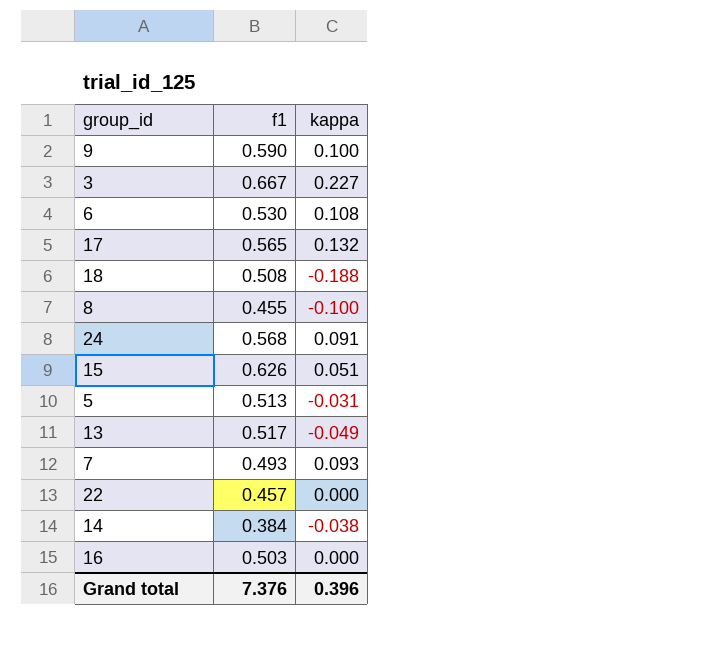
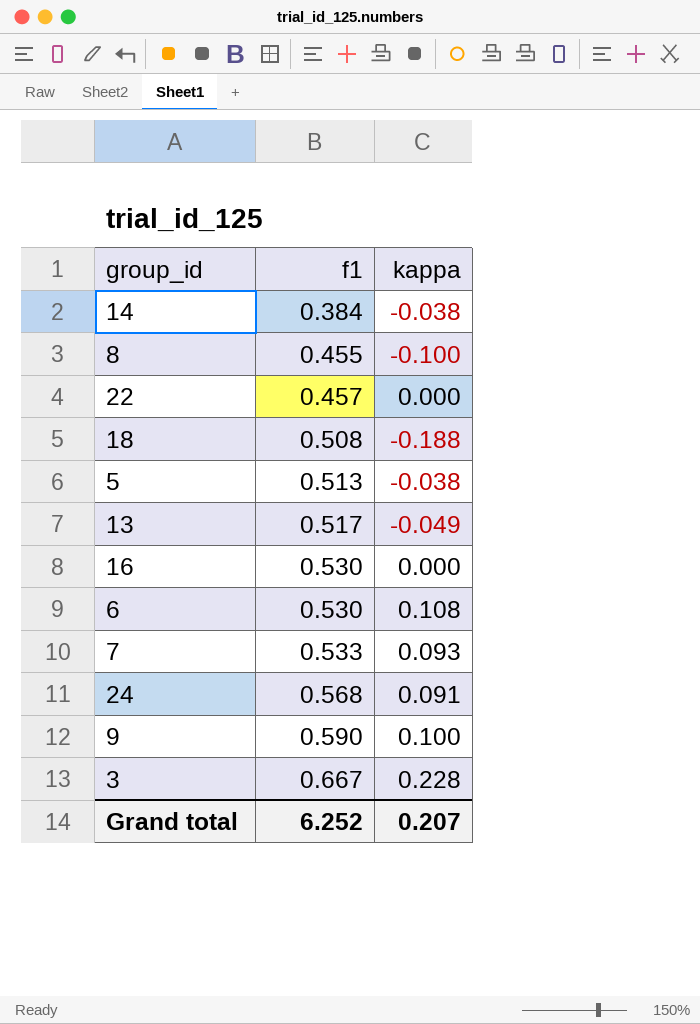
row order: none -> f1 ascending
row 17: 0.565 | 0.132 -> none
row 15: 0.626 | 0.051 -> none
5 | kappa: -0.031 -> -0.038
16 | f1: 0.503 -> 0.530
7 | f1: 0.493 -> 0.533
3 | kappa: 0.227 -> 0.228
Grand total | f1: 7.376 -> 6.252
Grand total | kappa: 0.396 -> 0.207

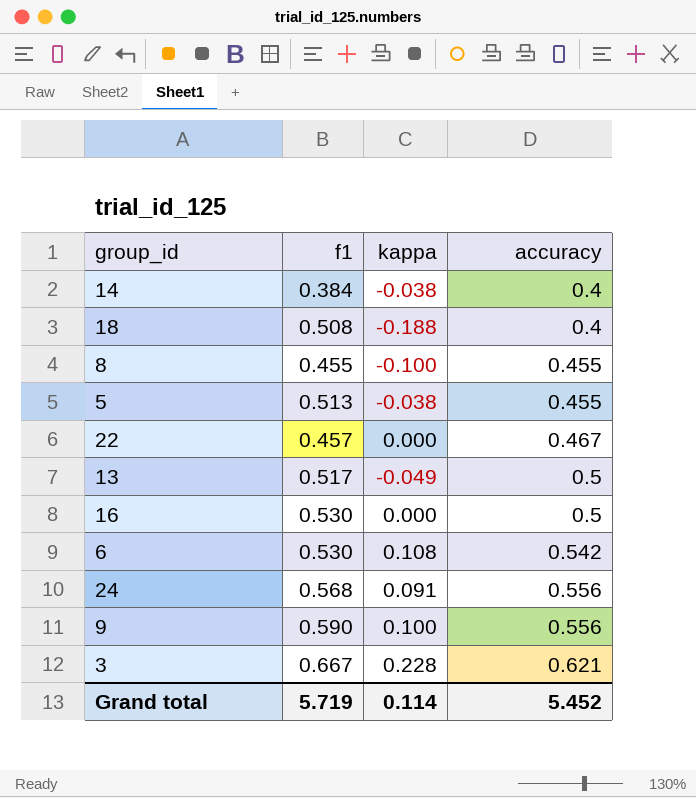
row order: f1 ascending -> accuracy ascending
column accuracy | position: none -> 4
row 7: 0.533 | 0.093 -> none
Grand total | f1: 6.252 -> 5.719
Grand total | kappa: 0.207 -> 0.114

